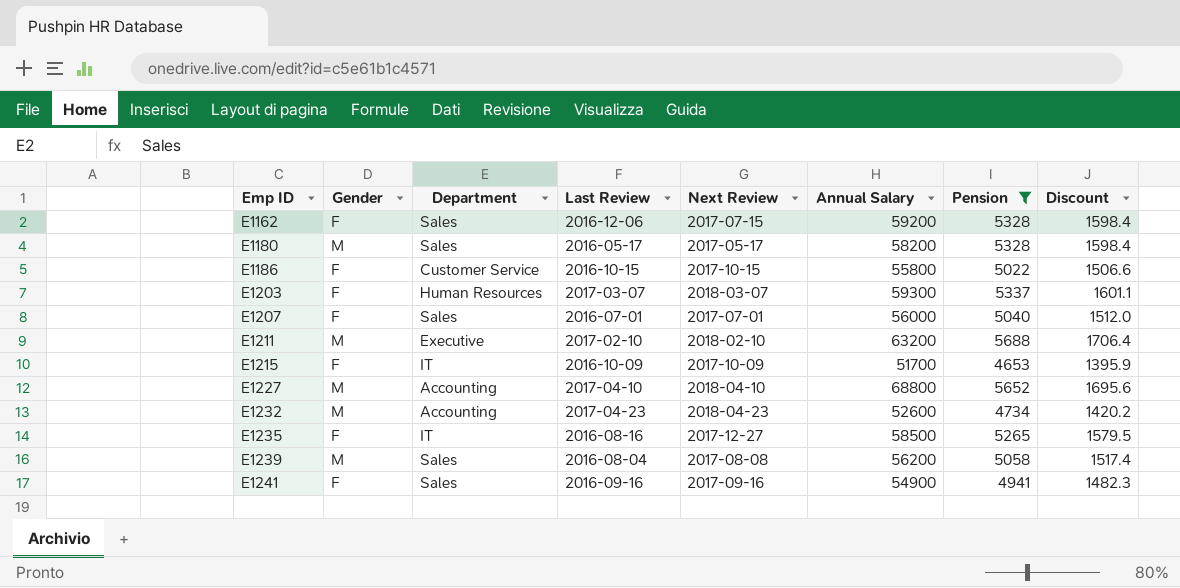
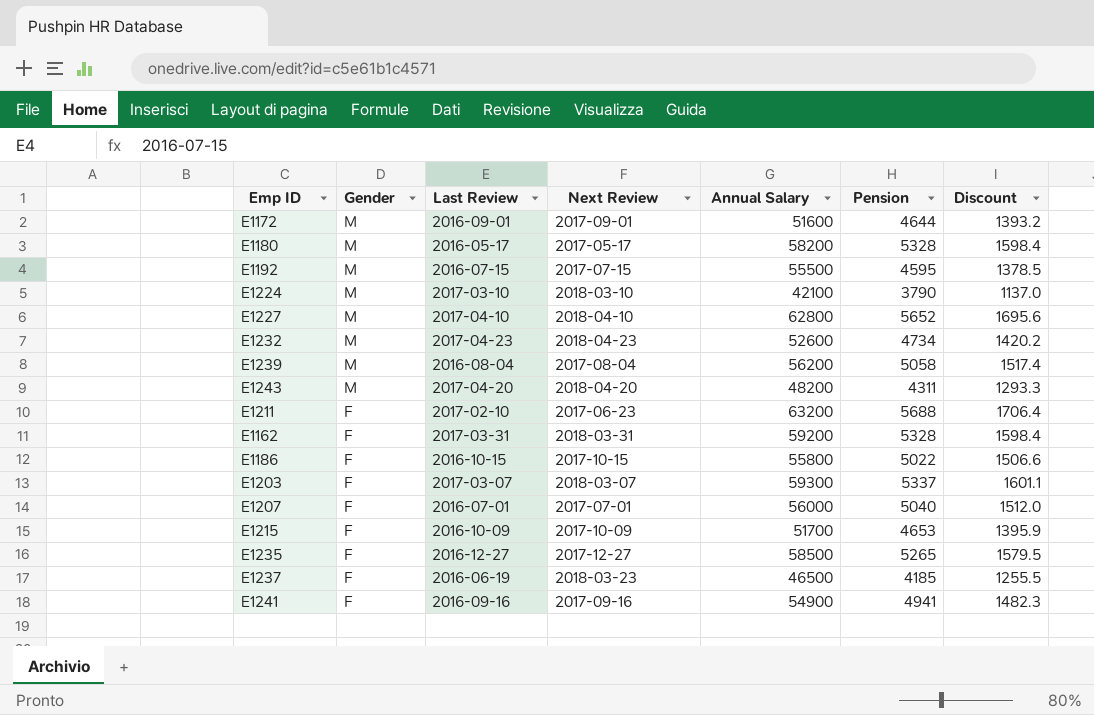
filter: Pension >= 4653 -> none
row order: Emp ID ascending -> Gender descending
column Department | position: 3 -> none
E1227 | Annual Salary: 68800 -> 62800
E1239 | Next Review: 2017-08-08 -> 2017-08-04
E1211 | Gender: M -> F
E1211 | Next Review: 2018-02-10 -> 2017-06-23
E1162 | Last Review: 2016-12-06 -> 2017-03-31
E1162 | Next Review: 2017-07-15 -> 2018-03-31
E1235 | Last Review: 2016-08-16 -> 2016-12-27

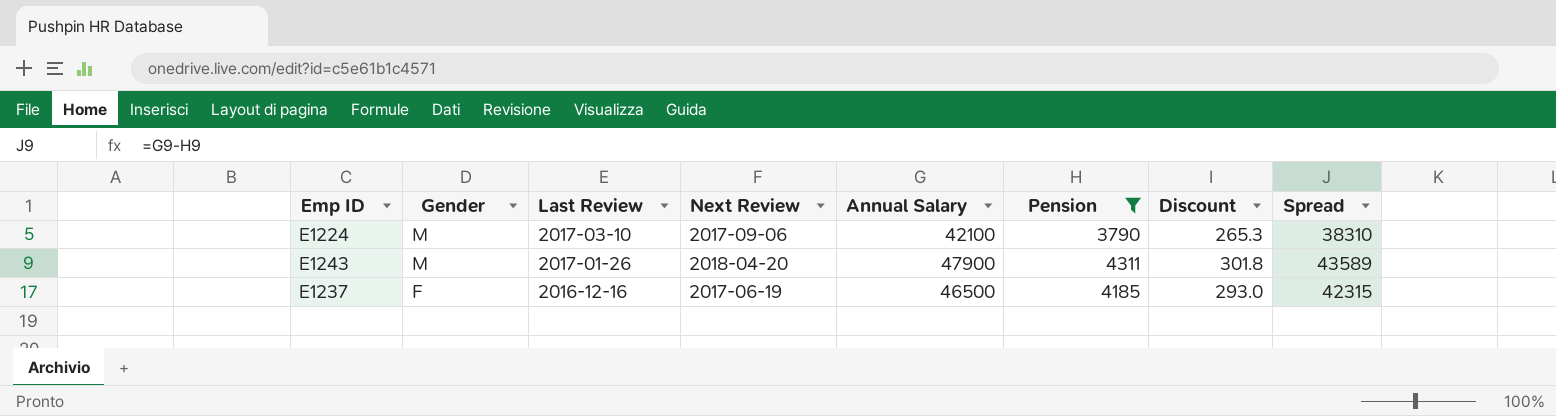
filter: none -> Pension <= 4311
column Discount | formula: [Pension] * 0.3 -> [Pension] * 0.07
column Spread | formula: none -> [Annual Salary] - [Pension]
E1224 | Next Review: 2018-03-10 -> 2017-09-06
E1243 | Last Review: 2017-04-20 -> 2017-01-26
E1243 | Annual Salary: 48200 -> 47900
E1237 | Last Review: 2016-06-19 -> 2016-12-16
E1237 | Next Review: 2018-03-23 -> 2017-06-19

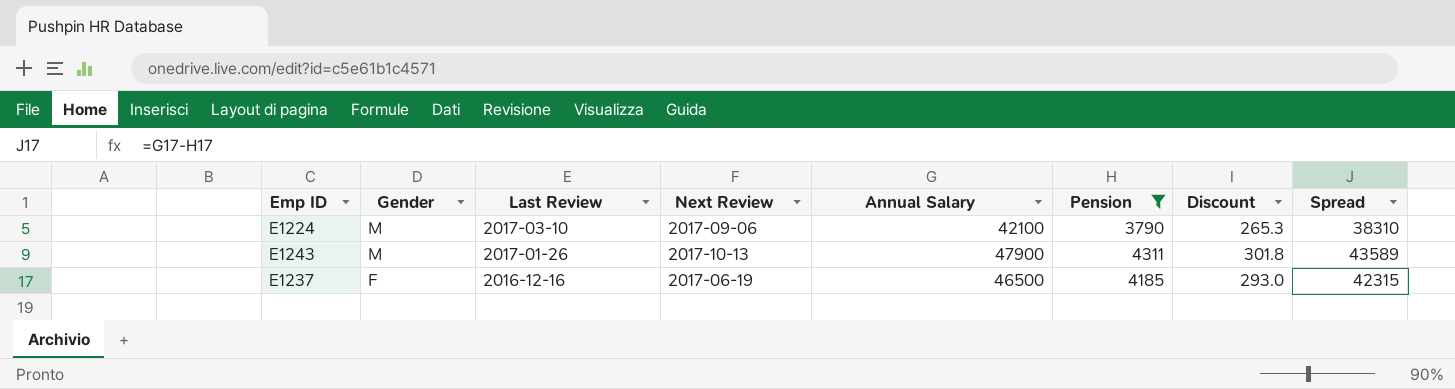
E1243 | Next Review: 2018-04-20 -> 2017-10-13

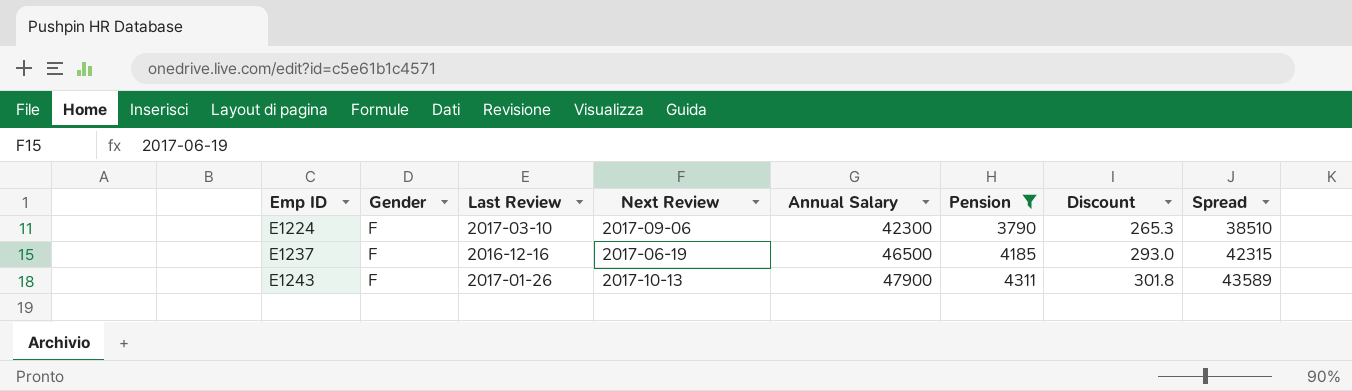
row order: Gender descending -> Emp ID ascending
E1224 | Gender: M -> F
E1224 | Annual Salary: 42100 -> 42300
E1224 | Spread: 38310 -> 38510
E1243 | Gender: M -> F

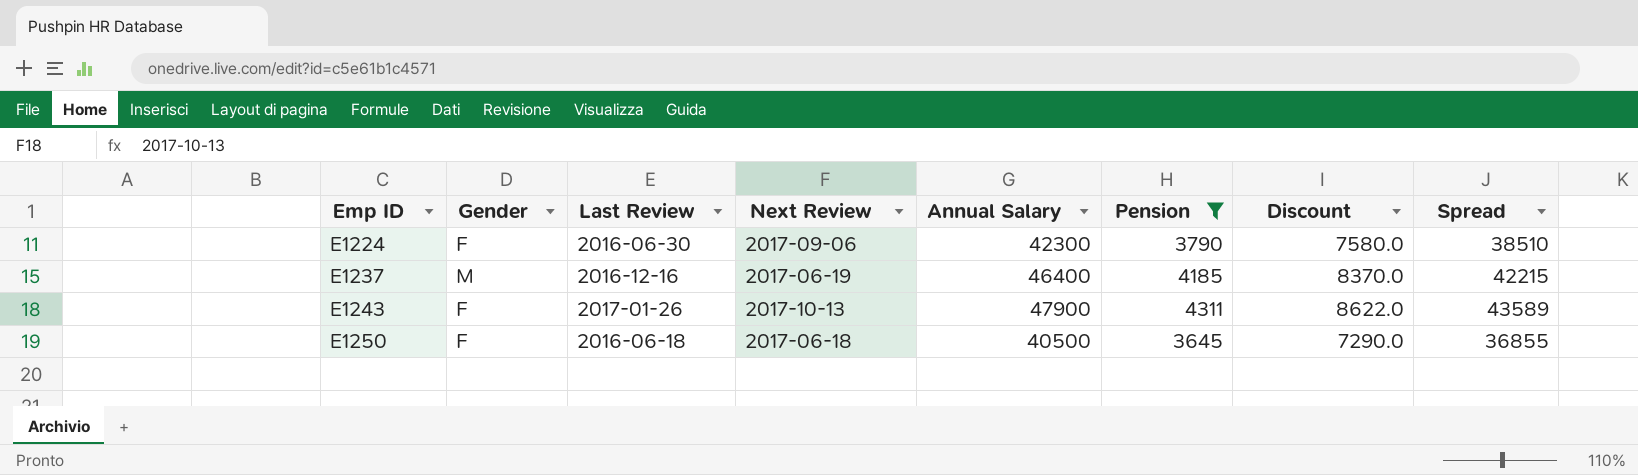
column Discount | formula: [Pension] * 0.07 -> [Pension] * 2
E1224 | Last Review: 2017-03-10 -> 2016-06-30
E1237 | Gender: F -> M
E1237 | Annual Salary: 46500 -> 46400
E1237 | Spread: 42315 -> 42215
row E1250: none -> F | 2016-06-18 | 2017-06-18 | 40500 | 3645 | 7290.0 | 36855

